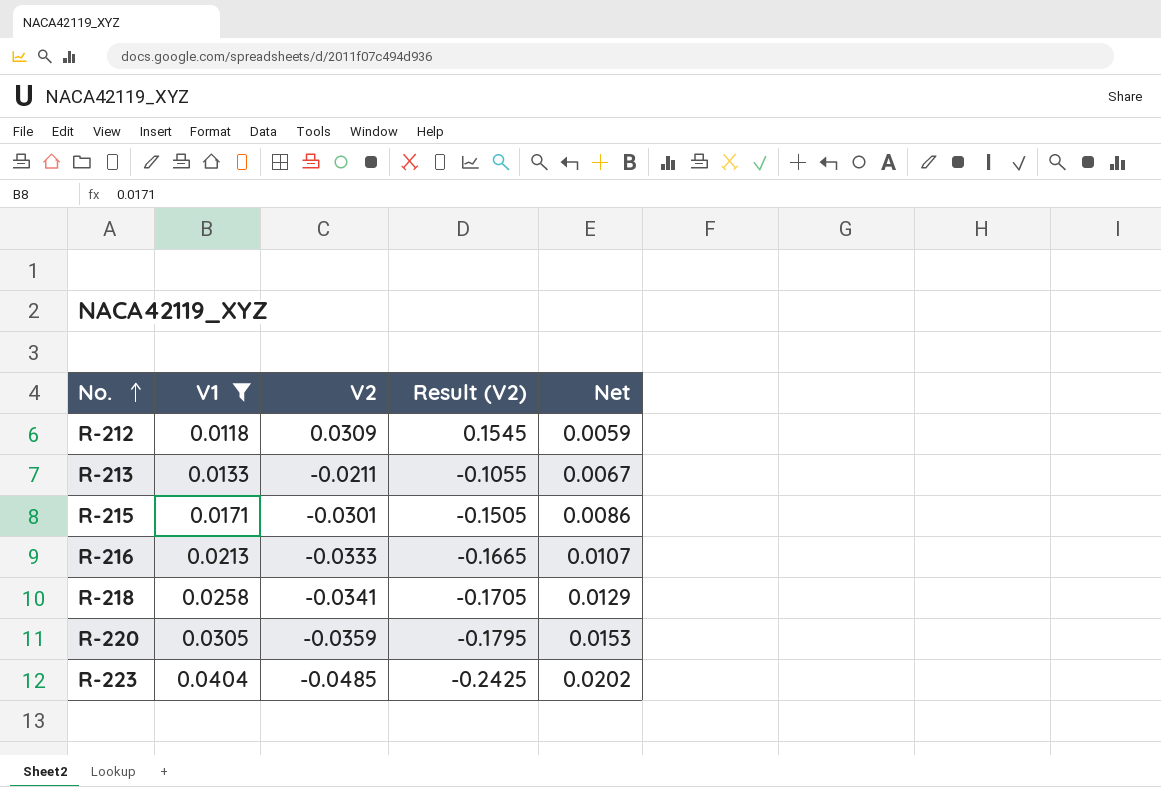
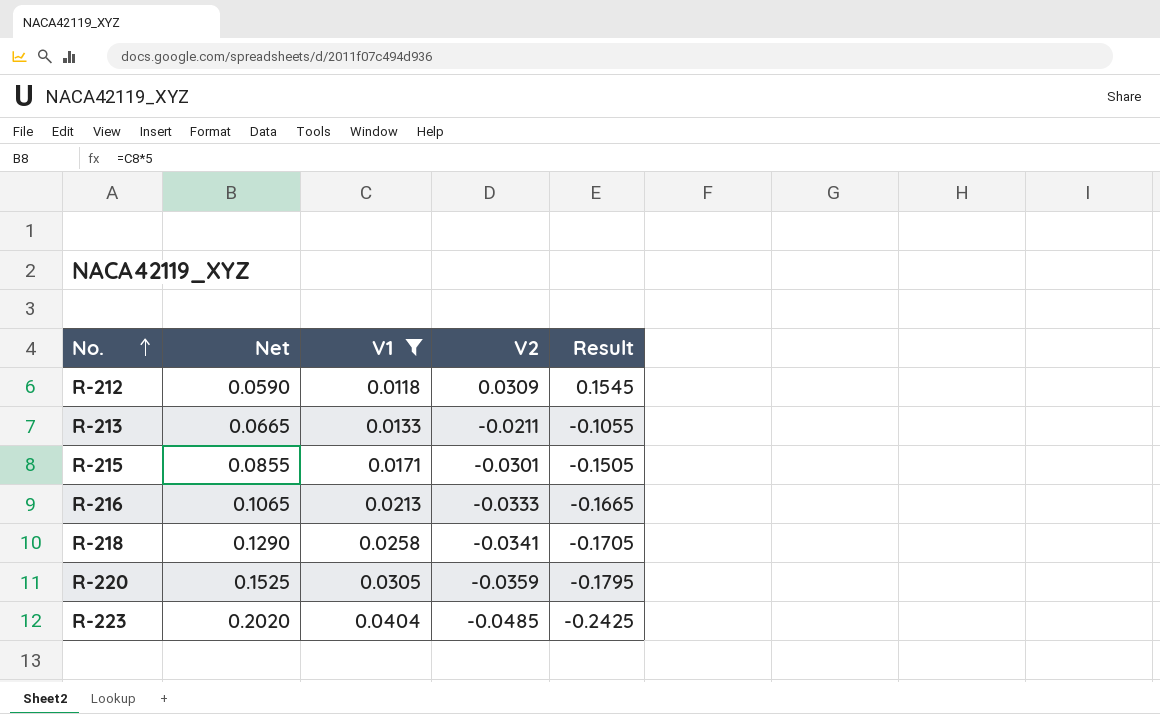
column Net | formula: [V1] * 0.5 -> [V1] * 5
column Net | position: 5 -> 2
column name: Result (V2) -> Result

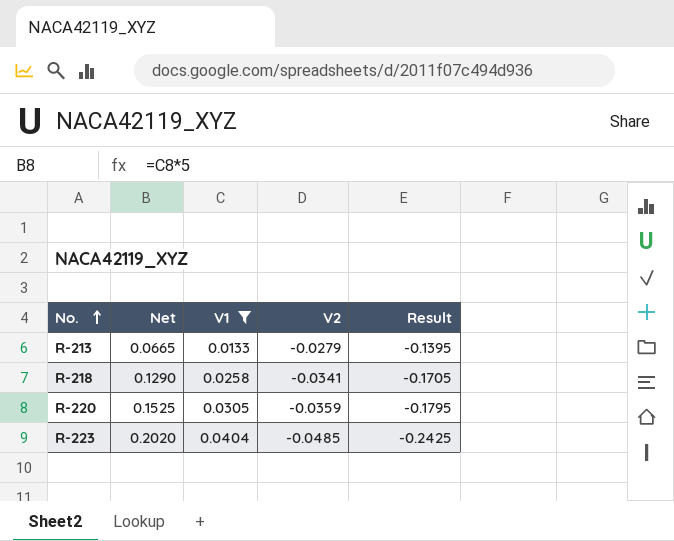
row R-212: 0.0590 | 0.0118 | 0.0309 | 0.1545 -> none
row R-215: 0.0855 | 0.0171 | -0.0301 | -0.1505 -> none
row R-216: 0.1065 | 0.0213 | -0.0333 | -0.1665 -> none
R-213 | V2: -0.0211 -> -0.0279
R-213 | Result: -0.1055 -> -0.1395

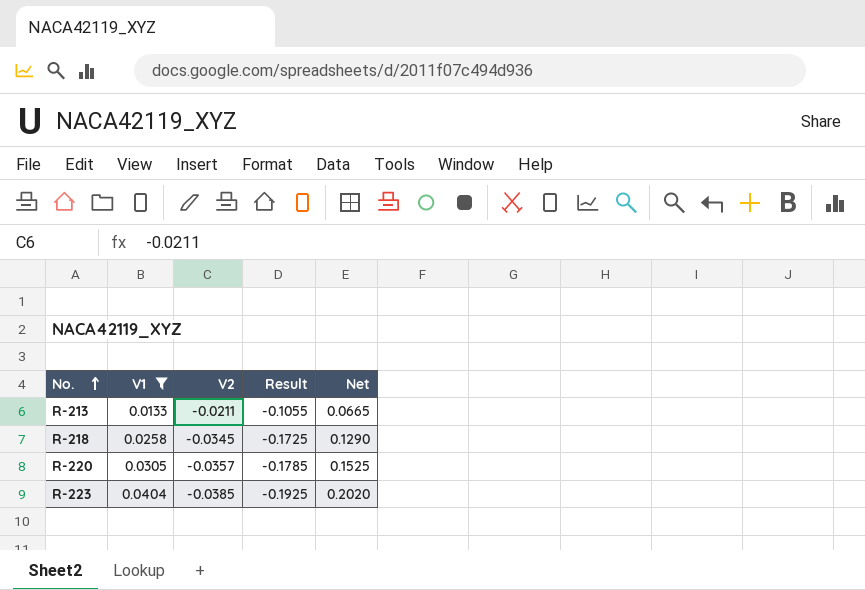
column Net | position: 2 -> 5
R-213 | V2: -0.0279 -> -0.0211
R-213 | Result: -0.1395 -> -0.1055
R-218 | V2: -0.0341 -> -0.0345
R-218 | Result: -0.1705 -> -0.1725
R-220 | V2: -0.0359 -> -0.0357
R-220 | Result: -0.1795 -> -0.1785
R-223 | V2: -0.0485 -> -0.0385
R-223 | Result: -0.2425 -> -0.1925

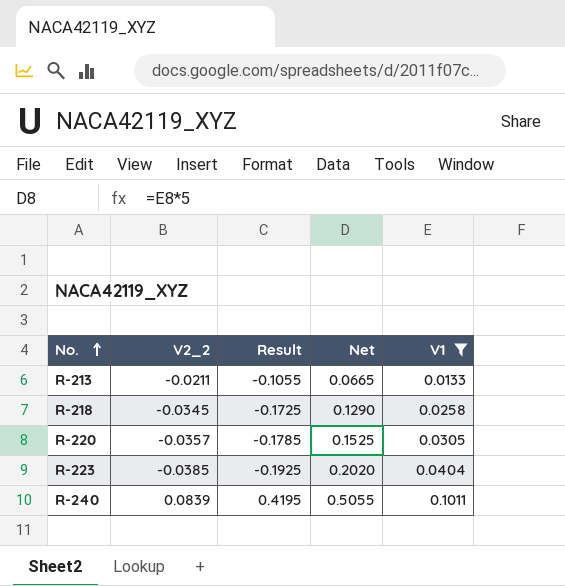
column name: V2 -> V2_2
column V1 | position: 2 -> 5
row R-240: none -> 0.0839 | 0.4195 | 0.5055 | 0.1011

